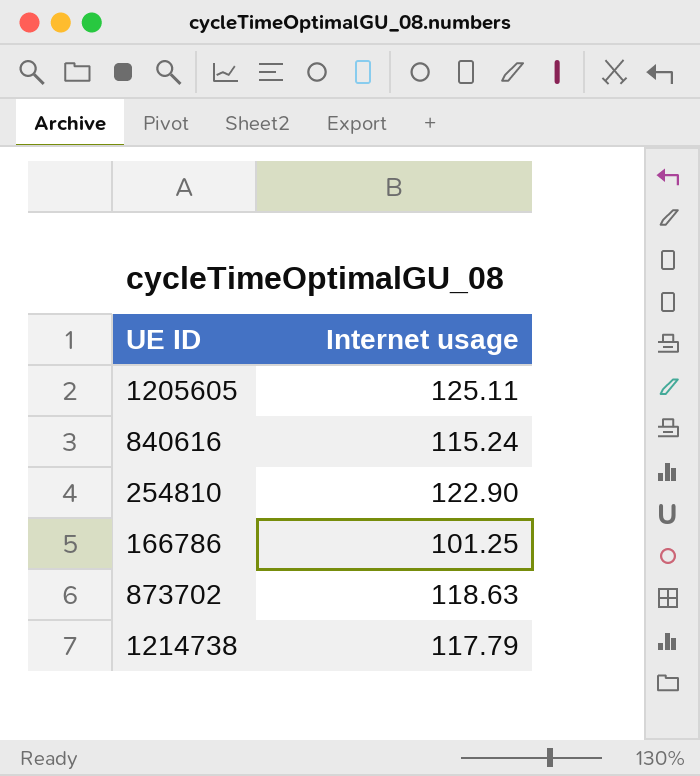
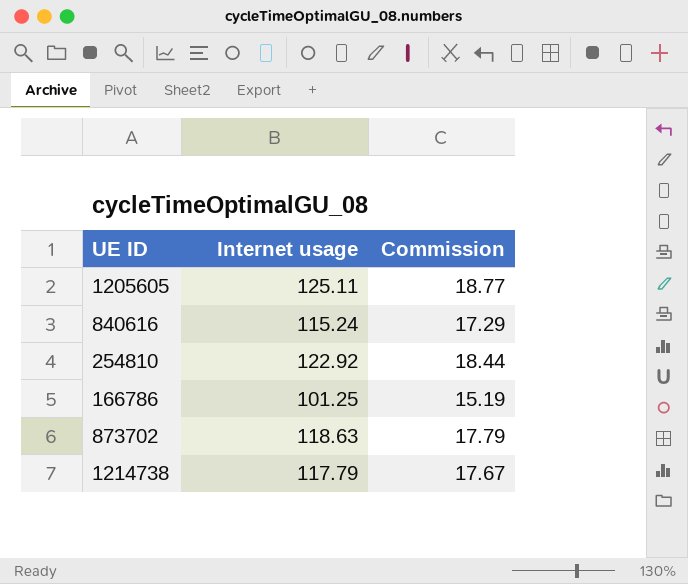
column Commission | formula: none -> [Internet usage] * 0.15
254810 | Internet usage: 122.90 -> 122.92

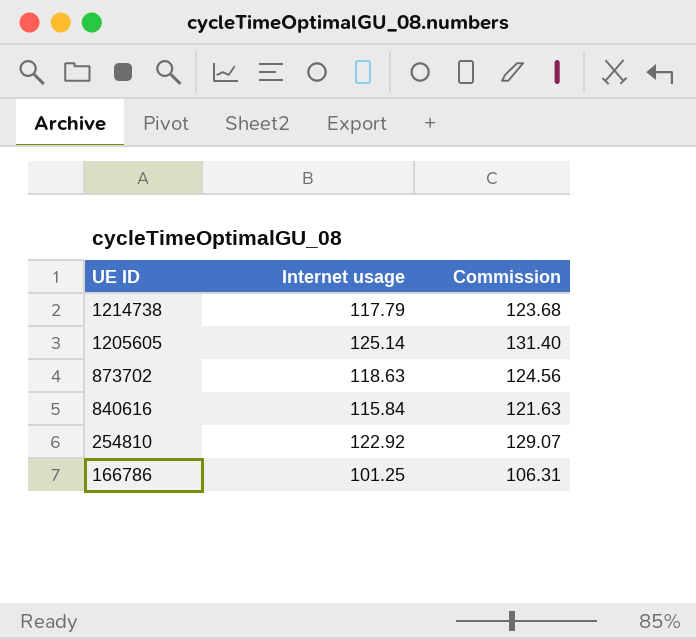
row order: none -> UE ID descending
column Commission | formula: [Internet usage] * 0.15 -> [Internet usage] * 1.05
1205605 | Internet usage: 125.11 -> 125.14
840616 | Internet usage: 115.24 -> 115.84

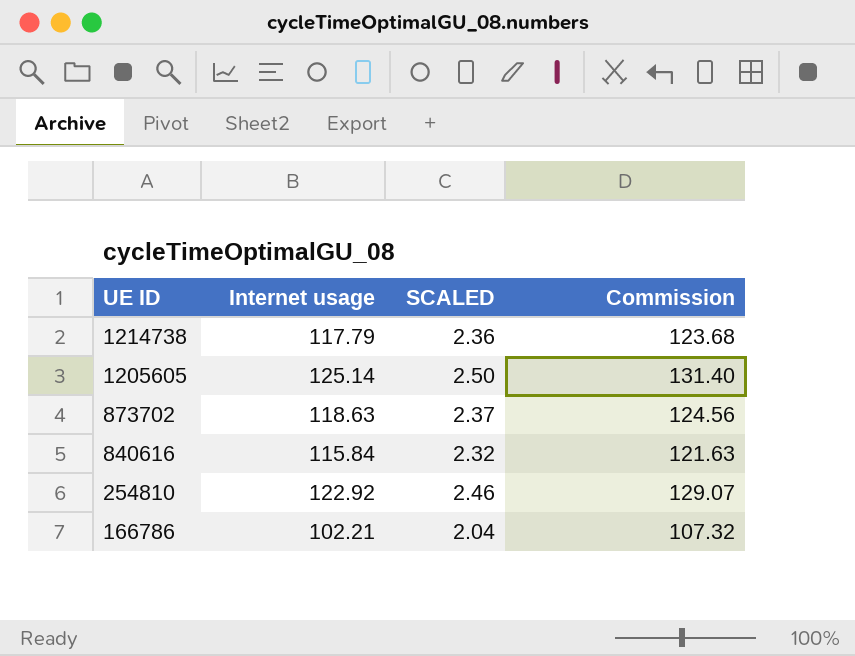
column SCALED | formula: none -> [Internet usage] * 0.02
166786 | Internet usage: 101.25 -> 102.21
166786 | Commission: 106.31 -> 107.32

